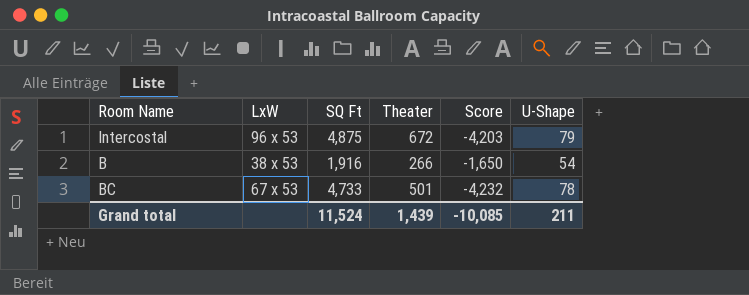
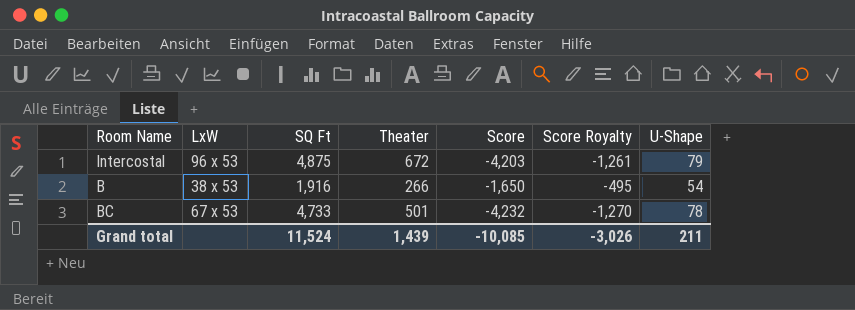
column Score Royalty | formula: none -> [Score] * 0.3

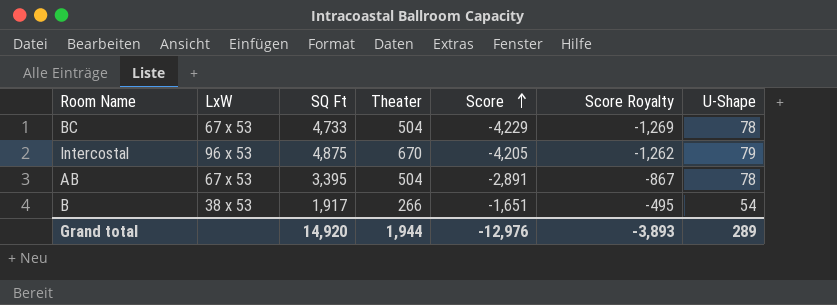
row order: none -> Score ascending
BC | Theater: 501 -> 504
BC | Score: -4,232 -> -4,229
BC | Score Royalty: -1,270 -> -1,269
Intercostal | Theater: 672 -> 670
Intercostal | Score: -4,203 -> -4,205
Intercostal | Score Royalty: -1,261 -> -1,262
row AB: none -> 67 x 53 | 3,395 | 504 | -2,891 | -867 | 78
B | SQ Ft: 1,916 -> 1,917
B | Score: -1,650 -> -1,651
Grand total | SQ Ft: 11,524 -> 14,920
Grand total | Theater: 1,439 -> 1,944
Grand total | Score: -10,085 -> -12,976
Grand total | Score Royalty: -3,026 -> -3,893
Grand total | U-Shape: 211 -> 289

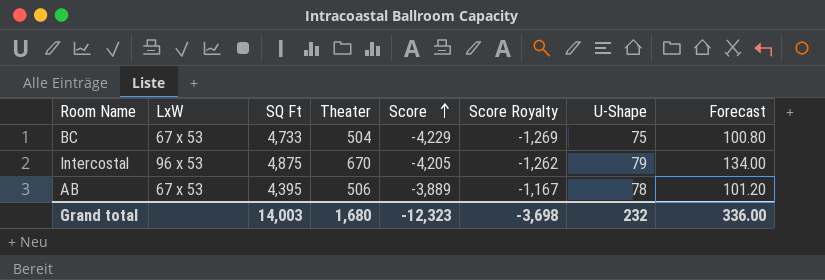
column Forecast | formula: none -> [Theater] * 0.2
row B: 38 x 53 | 1,917 | 266 | -1,651 | -495 | 54 -> none
BC | U-Shape: 78 -> 75
AB | SQ Ft: 3,395 -> 4,395
AB | Theater: 504 -> 506
AB | Score: -2,891 -> -3,889
AB | Score Royalty: -867 -> -1,167
Grand total | SQ Ft: 14,920 -> 14,003
Grand total | Theater: 1,944 -> 1,680
Grand total | Score: -12,976 -> -12,323
Grand total | Score Royalty: -3,893 -> -3,698
Grand total | U-Shape: 289 -> 232

